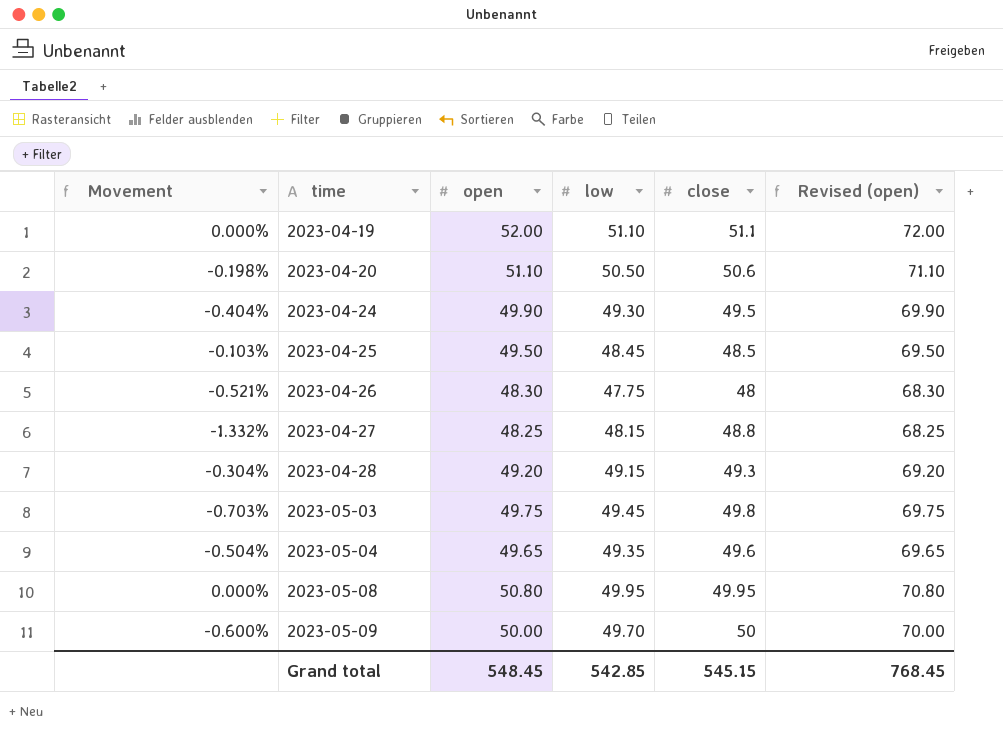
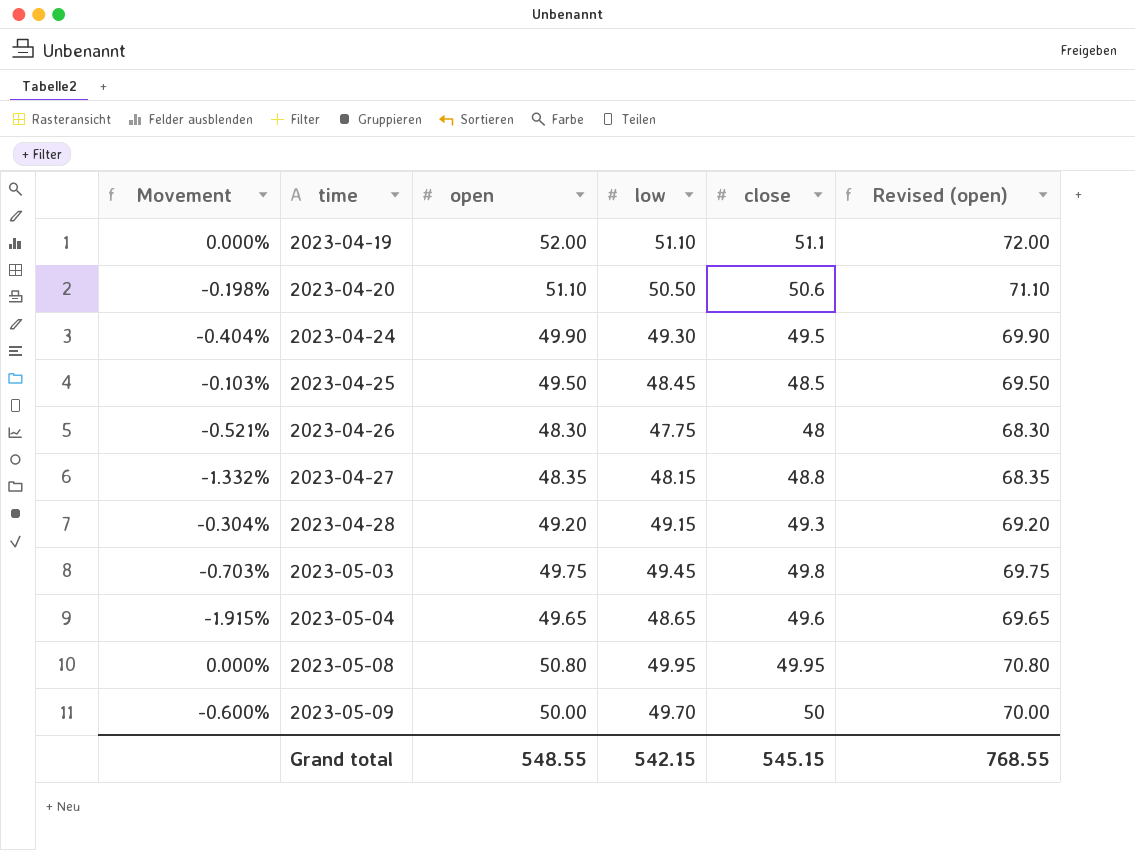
2023-04-27 | open: 48.25 -> 48.35
2023-04-27 | Revised (open): 68.25 -> 68.35
2023-05-04 | Movement: -0.504% -> -1.915%
2023-05-04 | low: 49.35 -> 48.65
Grand total | open: 548.45 -> 548.55
Grand total | low: 542.85 -> 542.15
Grand total | Revised (open): 768.45 -> 768.55

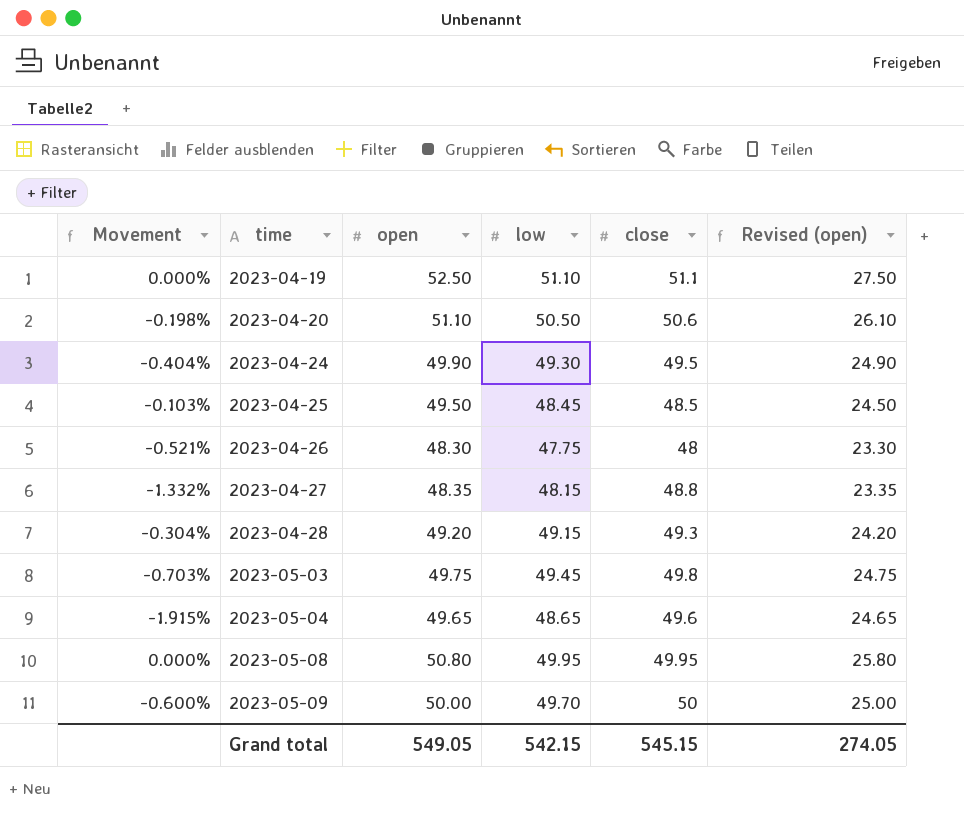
column Revised (open) | formula: [open] + 20 -> [open] - 25
2023-04-19 | open: 52.00 -> 52.50
Grand total | open: 548.55 -> 549.05
Grand total | Revised (open): 768.55 -> 274.05

